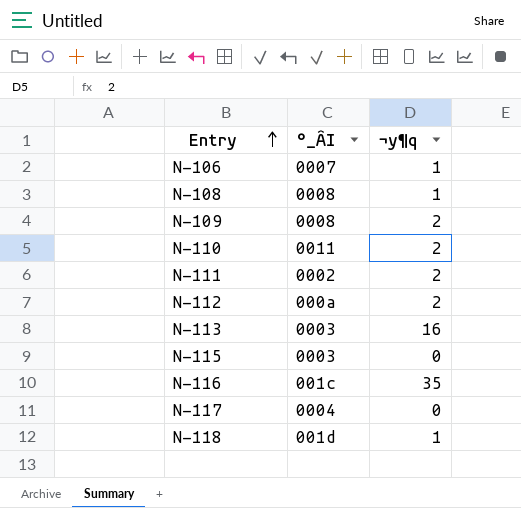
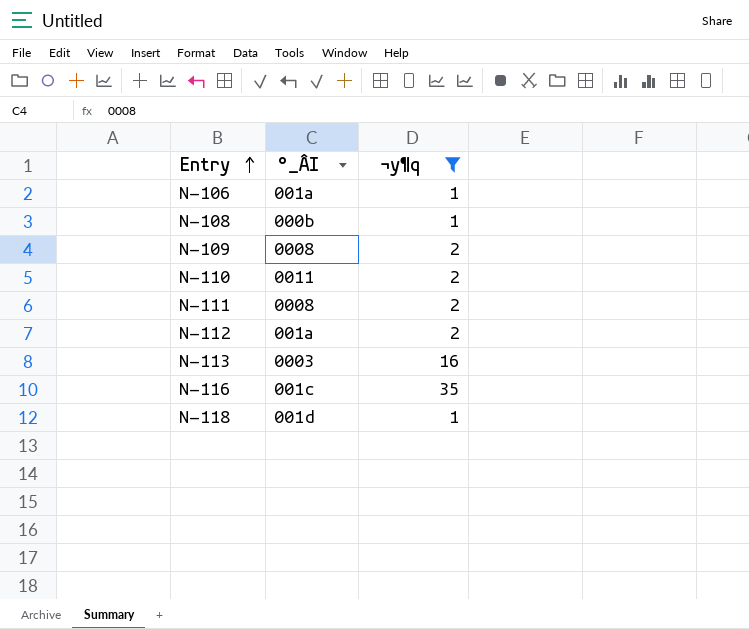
filter: none -> ¬y¶q != 0
N-106 | °_ÂI: 0007 -> 001a
N-108 | °_ÂI: 0008 -> 000b
N-111 | °_ÂI: 0002 -> 0008
N-112 | °_ÂI: 000a -> 001a

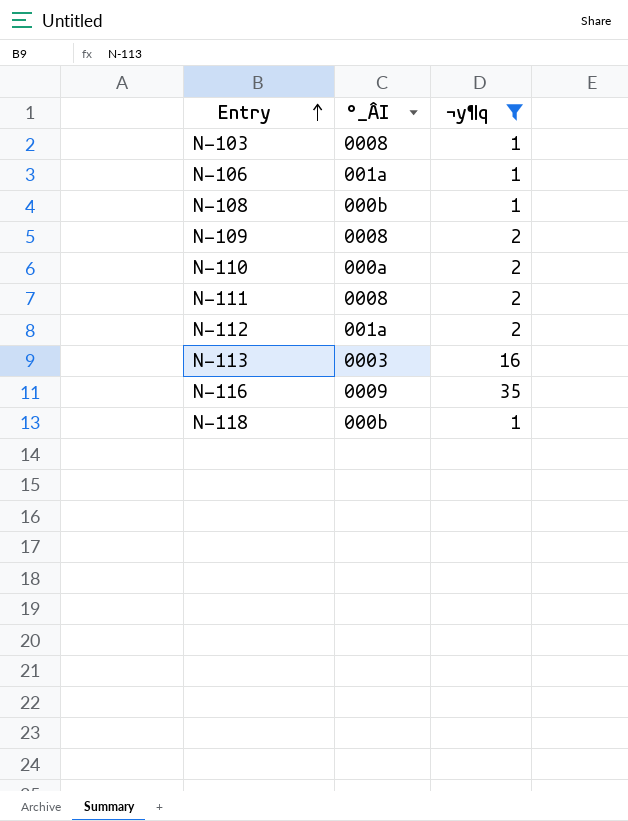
row N-103: none -> 0008 | 1
N-110 | °_ÂI: 0011 -> 000a
N-116 | °_ÂI: 001c -> 0009
N-118 | °_ÂI: 001d -> 000b

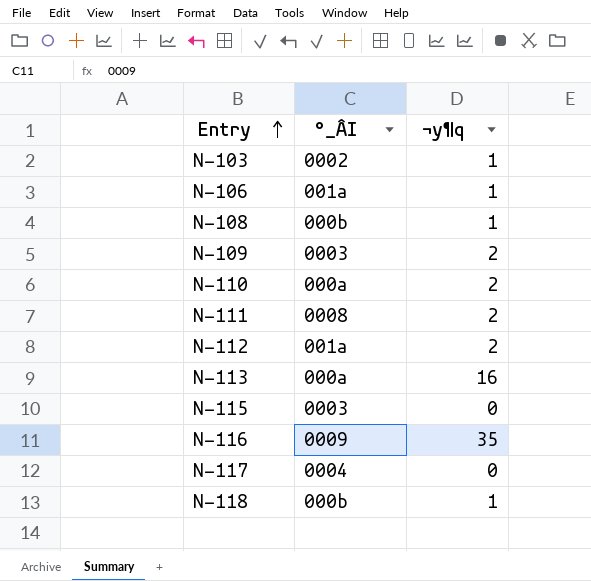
filter: ¬y¶q != 0 -> none
N-103 | °_ÂI: 0008 -> 0002
N-109 | °_ÂI: 0008 -> 0003
N-113 | °_ÂI: 0003 -> 000a

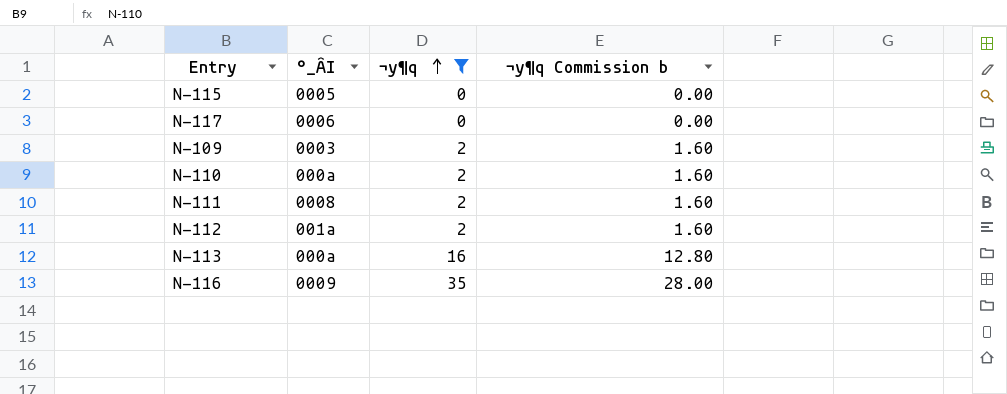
filter: none -> ¬y¶q != 1
row order: Entry ascending -> ¬y¶q ascending
column ¬y¶q Commission b | formula: none -> [¬y¶q] * 0.8
N-115 | °_ÂI: 0003 -> 0005
N-117 | °_ÂI: 0004 -> 0006

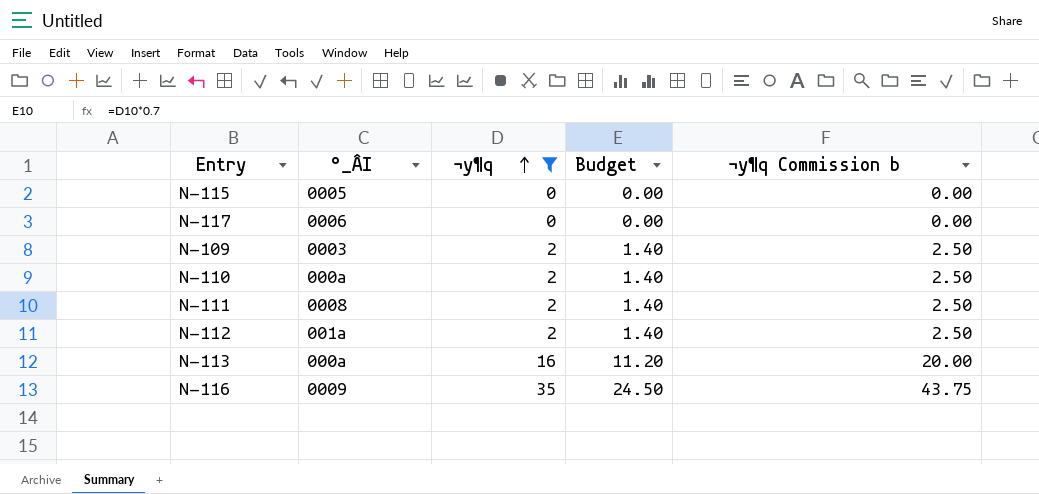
column Budget | formula: none -> [¬y¶q] * 0.7
column ¬y¶q Commission b | formula: [¬y¶q] * 0.8 -> [¬y¶q] * 1.25

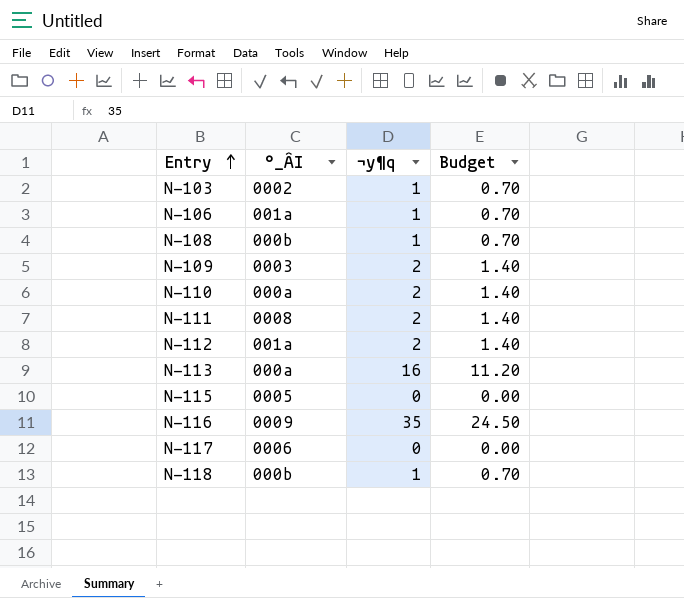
filter: ¬y¶q != 1 -> none
row order: ¬y¶q ascending -> Entry ascending
column ¬y¶q Commission b | formula: [¬y¶q] * 1.25 -> none

